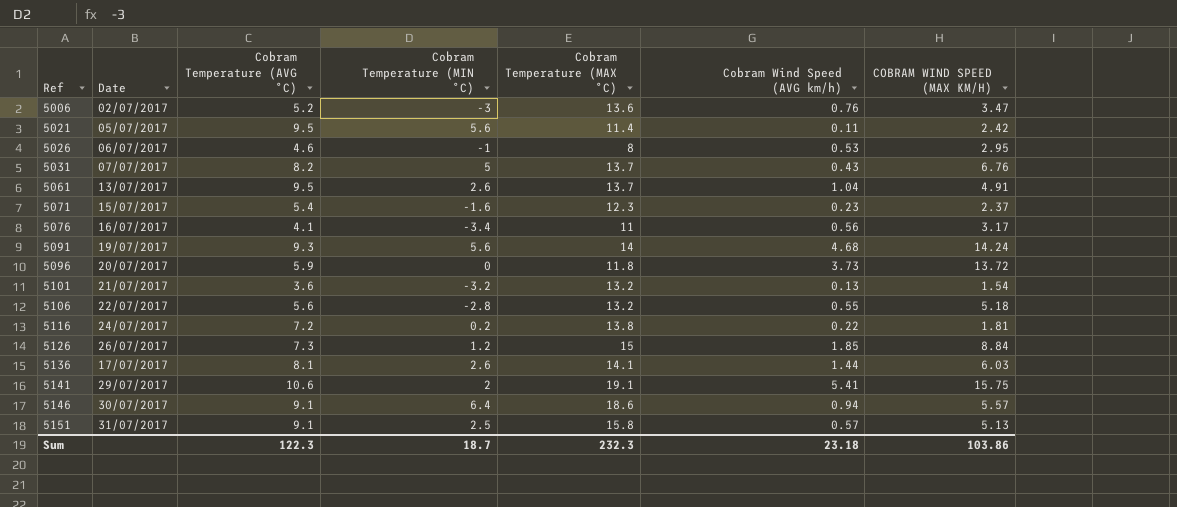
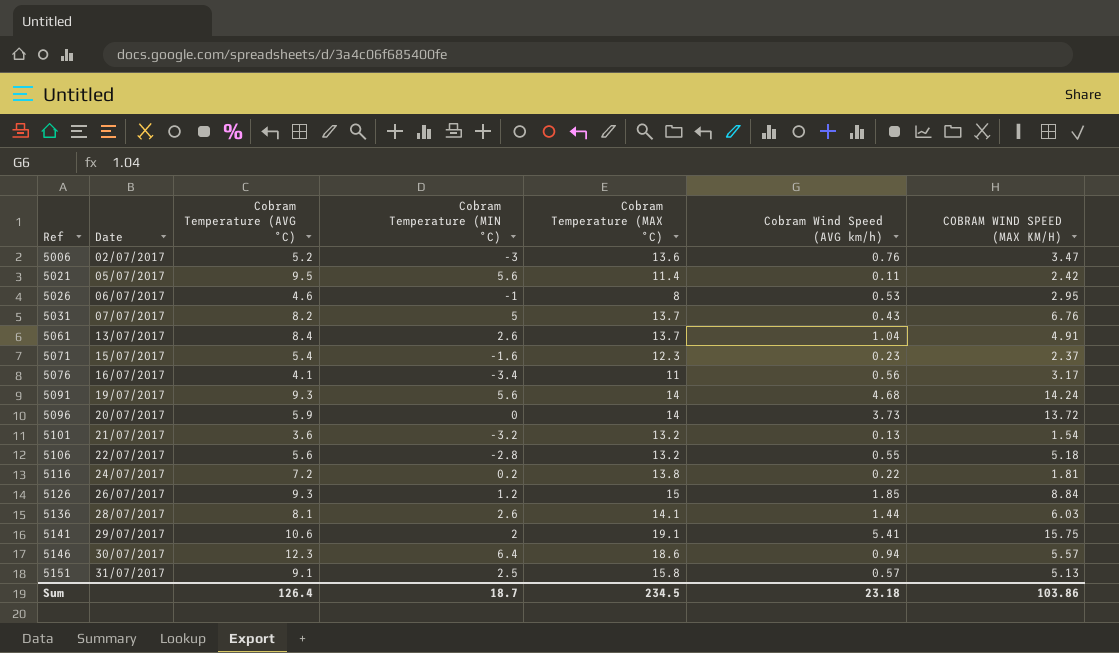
5061 | Cobram Temperature (AVG °C): 9.5 -> 8.4
5096 | Cobram Temperature (MAX °C): 11.8 -> 14
5126 | Cobram Temperature (AVG °C): 7.3 -> 9.3
5136 | Date: 17/07/2017 -> 28/07/2017
5146 | Cobram Temperature (AVG °C): 9.1 -> 12.3
Sum | Cobram Temperature (AVG °C): 122.3 -> 126.4
Sum | Cobram Temperature (MAX °C): 232.3 -> 234.5

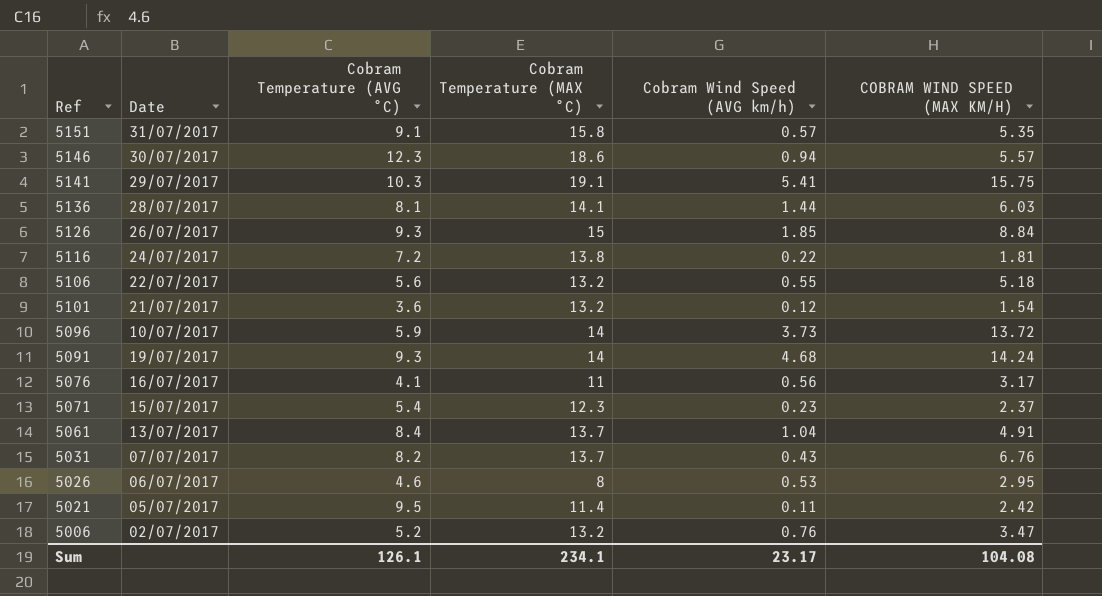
row order: Ref ascending -> Ref descending
column Cobram Temperature (MIN °C) | position: 4 -> none
5151 | COBRAM WIND SPEED (MAX KM/H): 5.13 -> 5.35
5141 | Cobram Temperature (AVG °C): 10.6 -> 10.3
5101 | Cobram Wind Speed (AVG km/h): 0.13 -> 0.12
5096 | Date: 20/07/2017 -> 10/07/2017
5006 | Cobram Temperature (MAX °C): 13.6 -> 13.2
Sum | Cobram Temperature (AVG °C): 126.4 -> 126.1
Sum | Cobram Temperature (MAX °C): 234.5 -> 234.1
Sum | Cobram Wind Speed (AVG km/h): 23.18 -> 23.17
Sum | COBRAM WIND SPEED (MAX KM/H): 103.86 -> 104.08

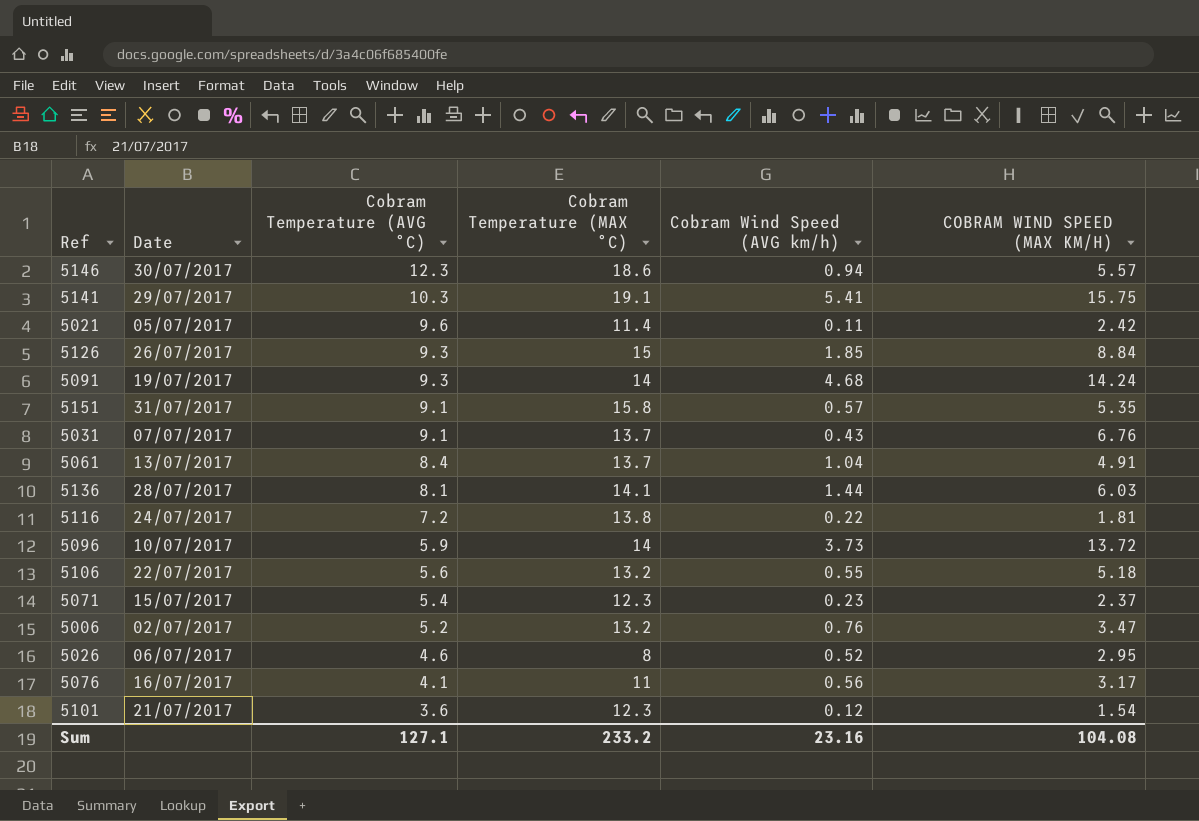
row order: Ref descending -> Cobram Temperature (AVG °C) descending
5021 | Cobram Temperature (AVG °C): 9.5 -> 9.6
5031 | Cobram Temperature (AVG °C): 8.2 -> 9.1
5026 | Cobram Wind Speed (AVG km/h): 0.53 -> 0.52
5101 | Cobram Temperature (MAX °C): 13.2 -> 12.3
Sum | Cobram Temperature (AVG °C): 126.1 -> 127.1
Sum | Cobram Temperature (MAX °C): 234.1 -> 233.2
Sum | Cobram Wind Speed (AVG km/h): 23.17 -> 23.16

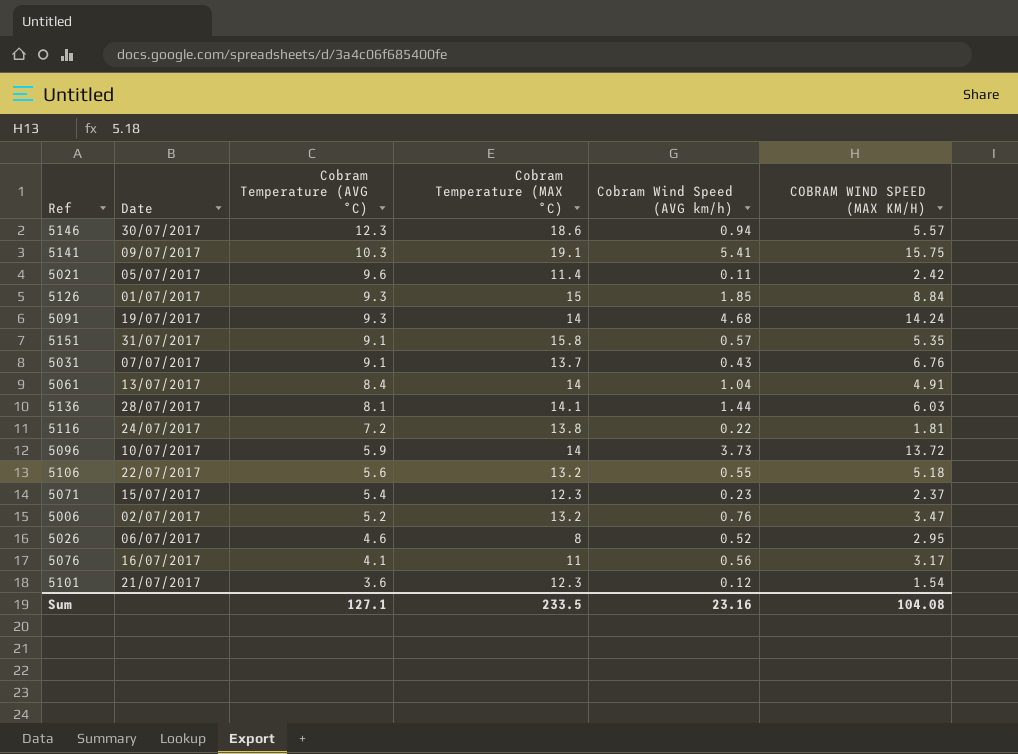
5141 | Date: 29/07/2017 -> 09/07/2017
5126 | Date: 26/07/2017 -> 01/07/2017
5061 | Cobram Temperature (MAX °C): 13.7 -> 14
Sum | Cobram Temperature (MAX °C): 233.2 -> 233.5

